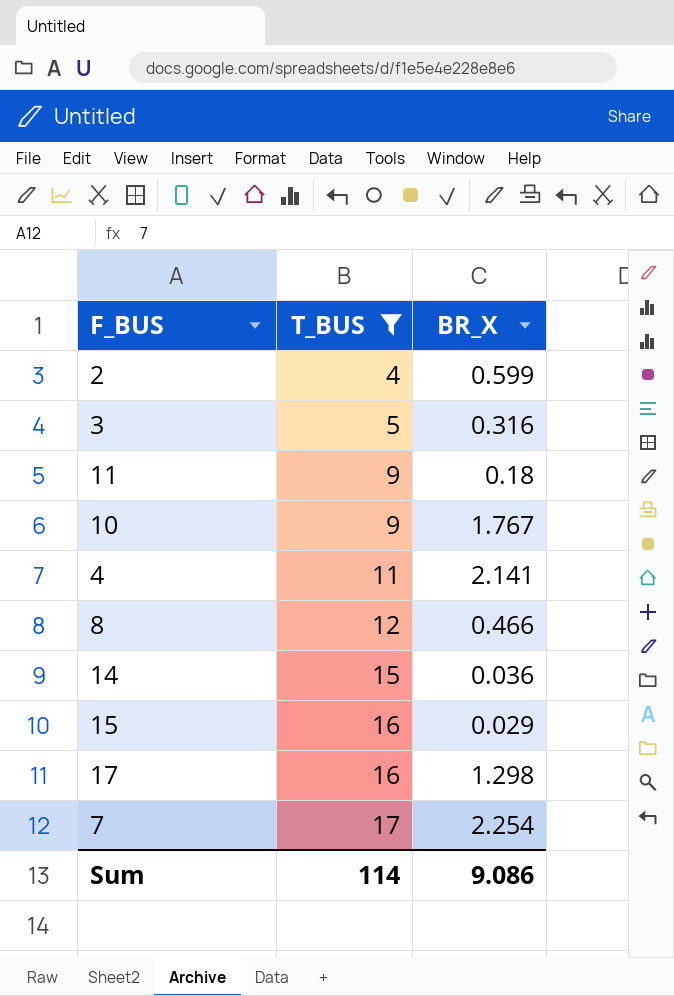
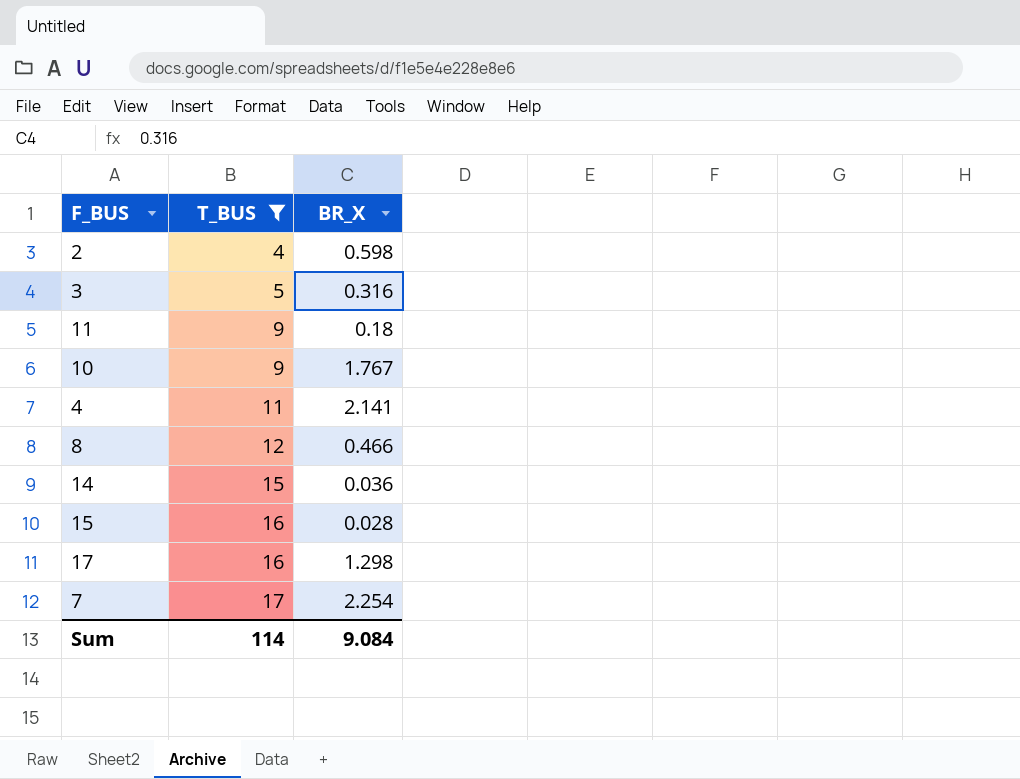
2 | BR_X: 0.599 -> 0.598
15 | BR_X: 0.029 -> 0.028
Sum | BR_X: 9.086 -> 9.084

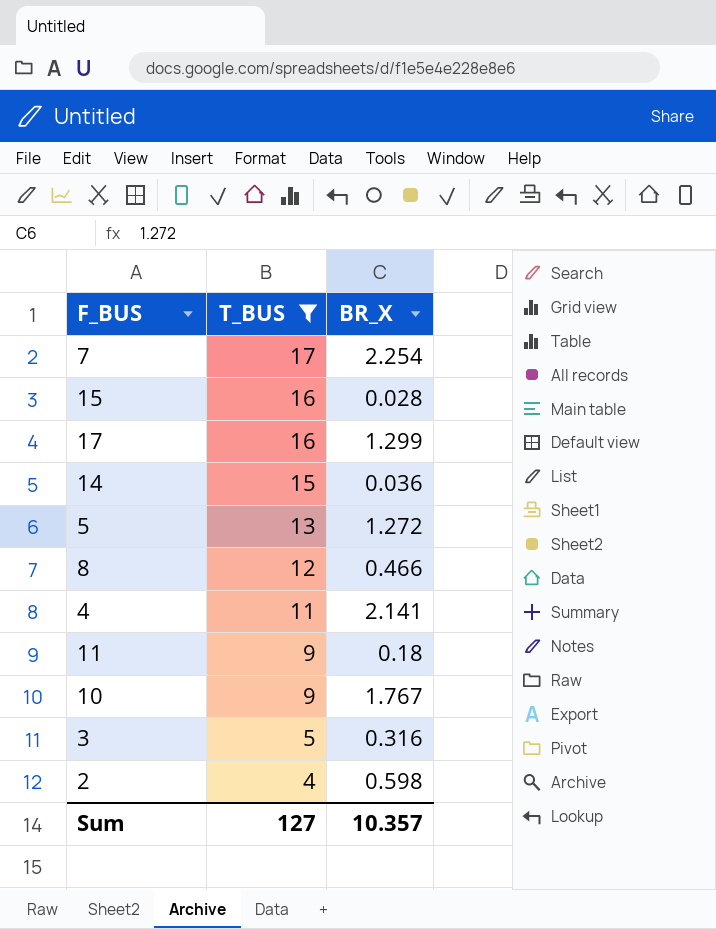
row order: T_BUS ascending -> T_BUS descending
17 | BR_X: 1.298 -> 1.299
row 5: none -> 13 | 1.272
Sum | T_BUS: 114 -> 127
Sum | BR_X: 9.084 -> 10.357

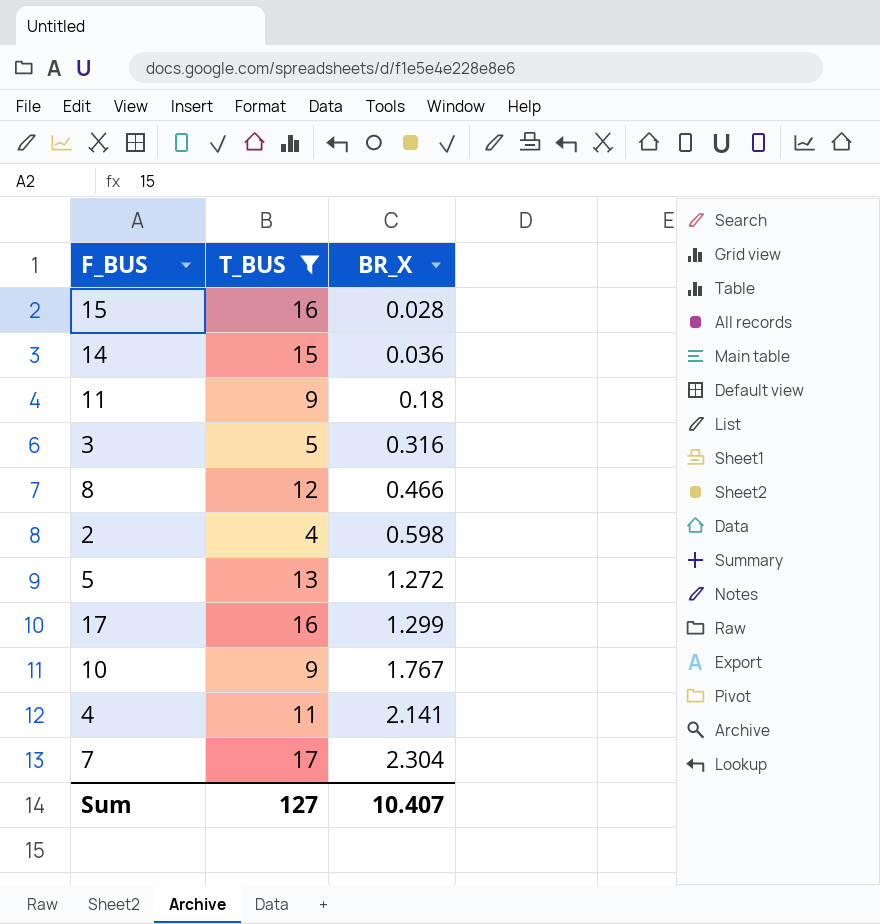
row order: T_BUS descending -> BR_X ascending
7 | BR_X: 2.254 -> 2.304
Sum | BR_X: 10.357 -> 10.407

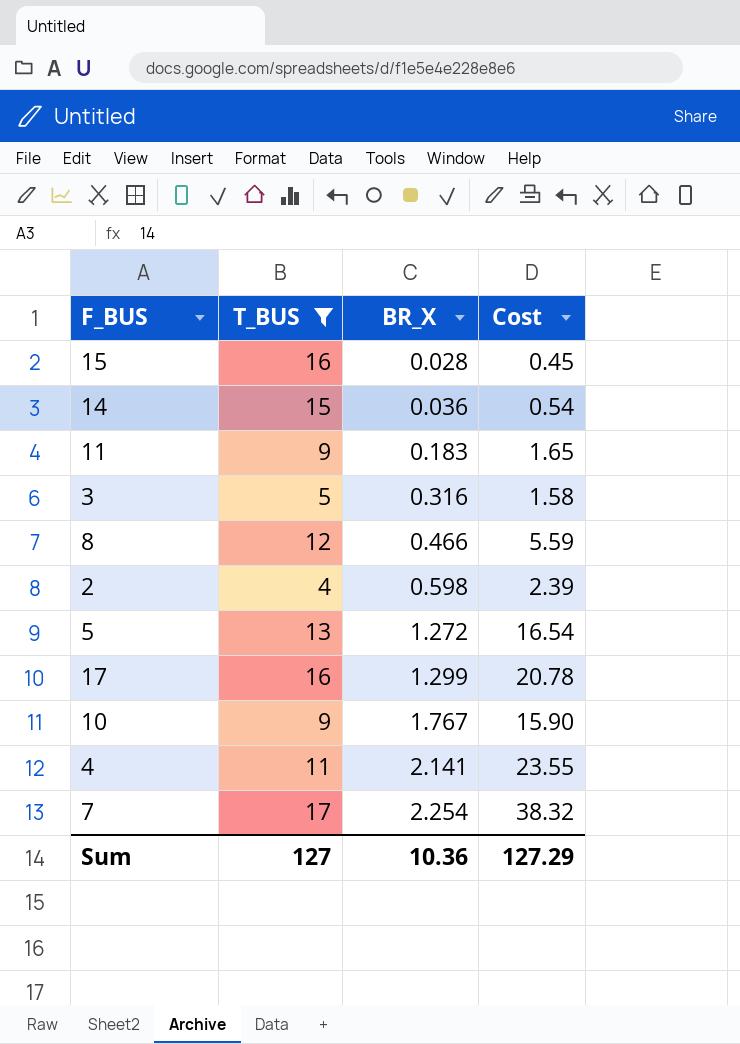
column Cost | formula: none -> [T_BUS] * [BR_X]
11 | BR_X: 0.18 -> 0.183
7 | BR_X: 2.304 -> 2.254
Sum | BR_X: 10.407 -> 10.36

